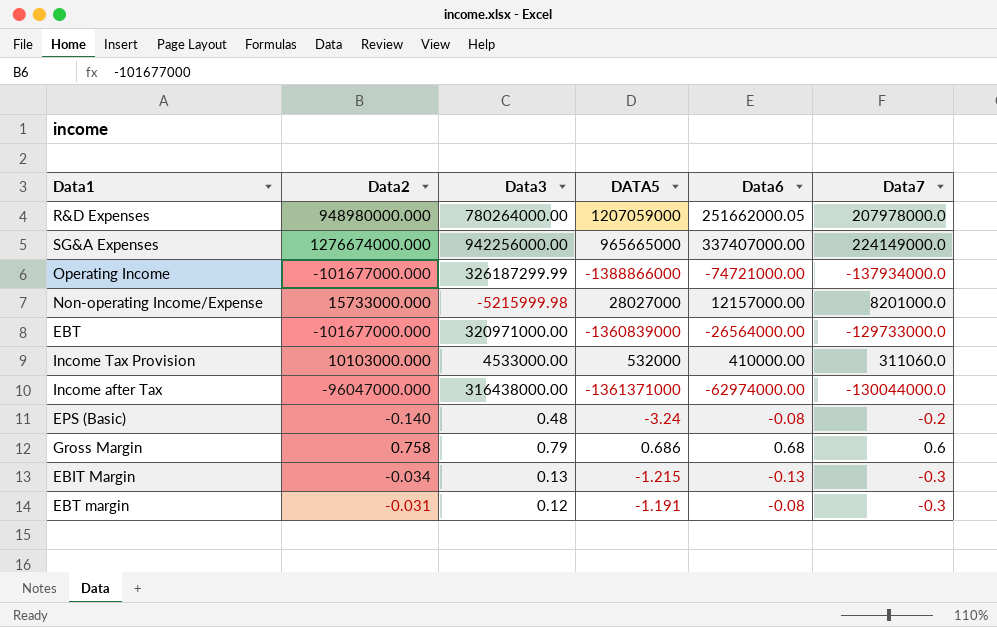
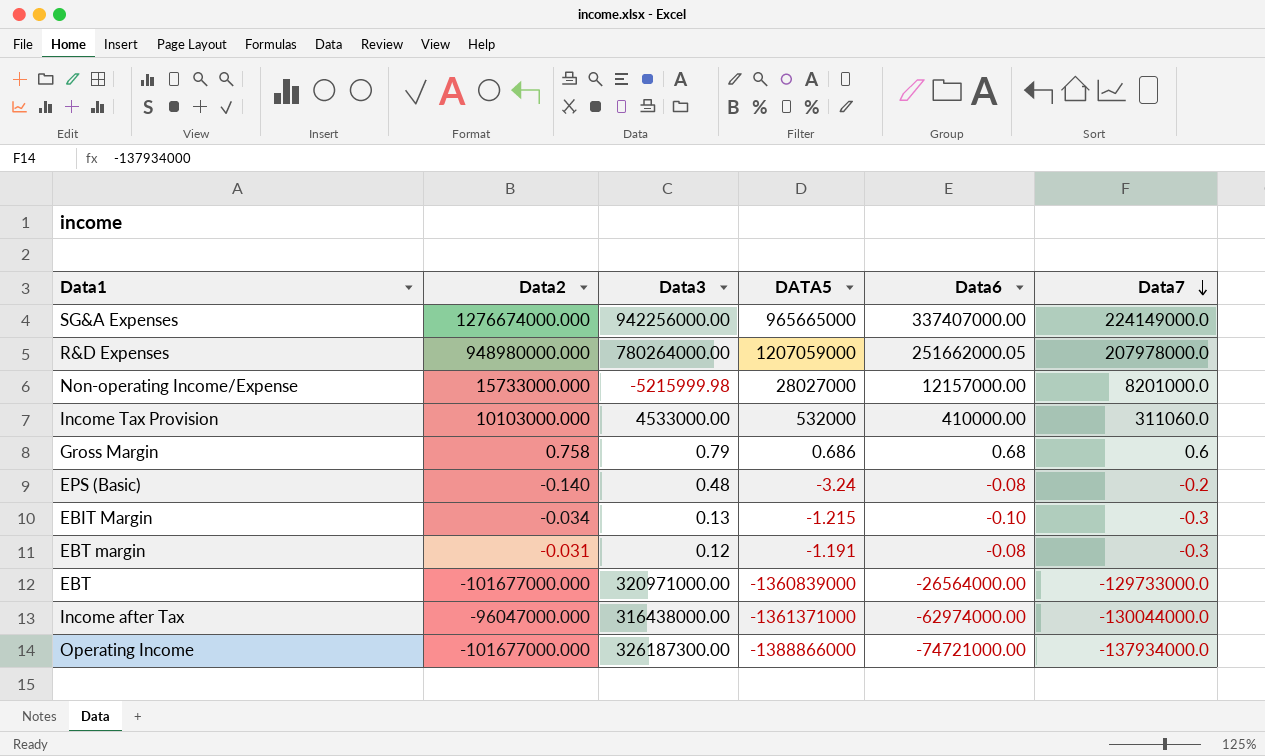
row order: none -> Data7 descending
EBIT Margin | Data6: -0.13 -> -0.10
Operating Income | Data3: 326187299.99 -> 326187300.00

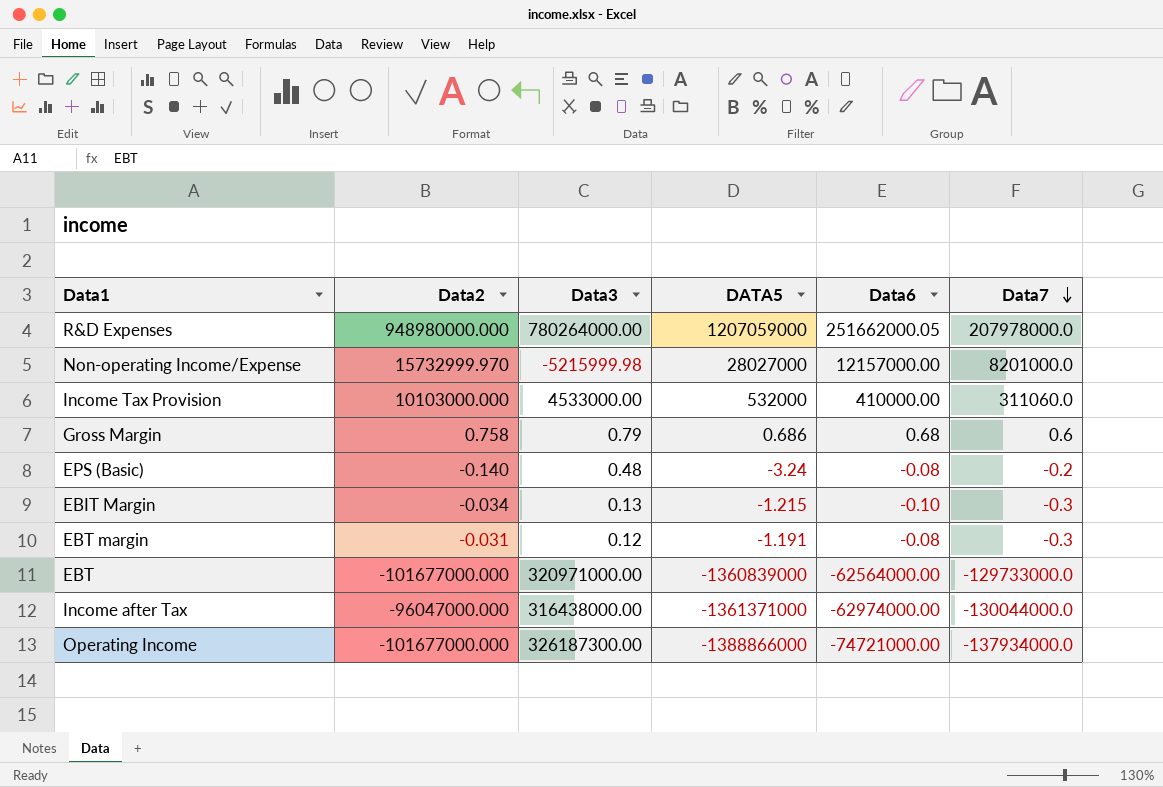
row SG&A Expenses: 1276674000.000 | 942256000.00 | 965665000 | 337407000.00 | 224149000.0 -> none
Non-operating Income/Expense | Data2: 15733000.000 -> 15732999.970
EBT | Data6: -26564000.00 -> -62564000.00

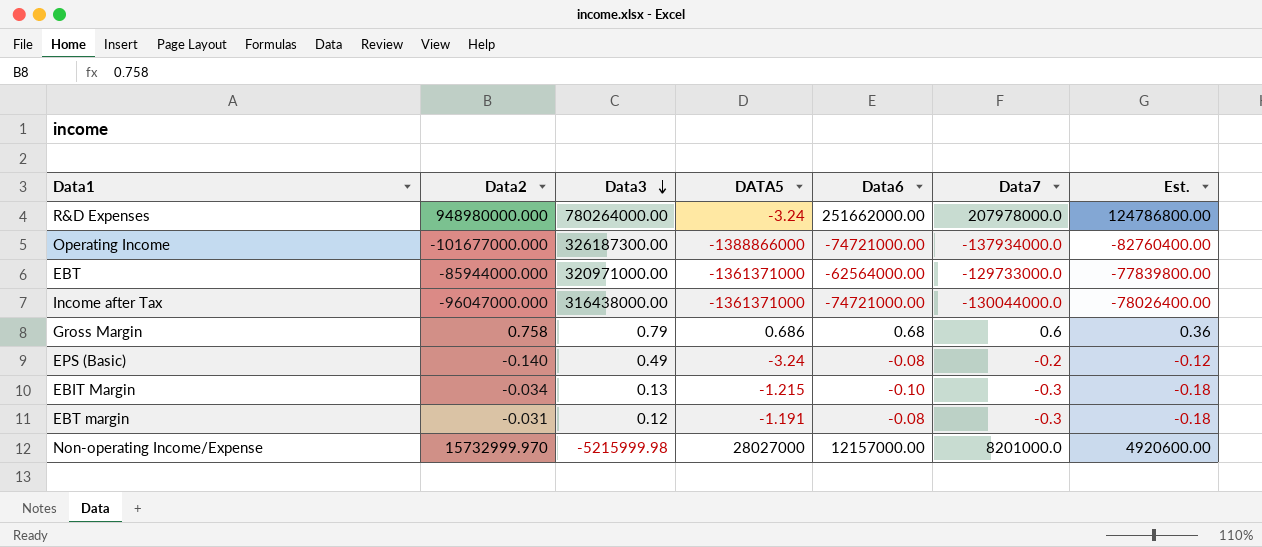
row order: Data7 descending -> Data3 descending
column Est. | formula: none -> [Data7] * 0.6
row Income Tax Provision: 10103000.000 | 4533000.00 | 532000 | 410000.00 | 311060.0 -> none
R&D Expenses | DATA5: 1207059000 -> -3.24
R&D Expenses | Data6: 251662000.05 -> 251662000.00
EBT | Data2: -101677000.000 -> -85944000.000
EBT | DATA5: -1360839000 -> -1361371000
Income after Tax | Data6: -62974000.00 -> -74721000.00
EPS (Basic) | Data3: 0.48 -> 0.49

